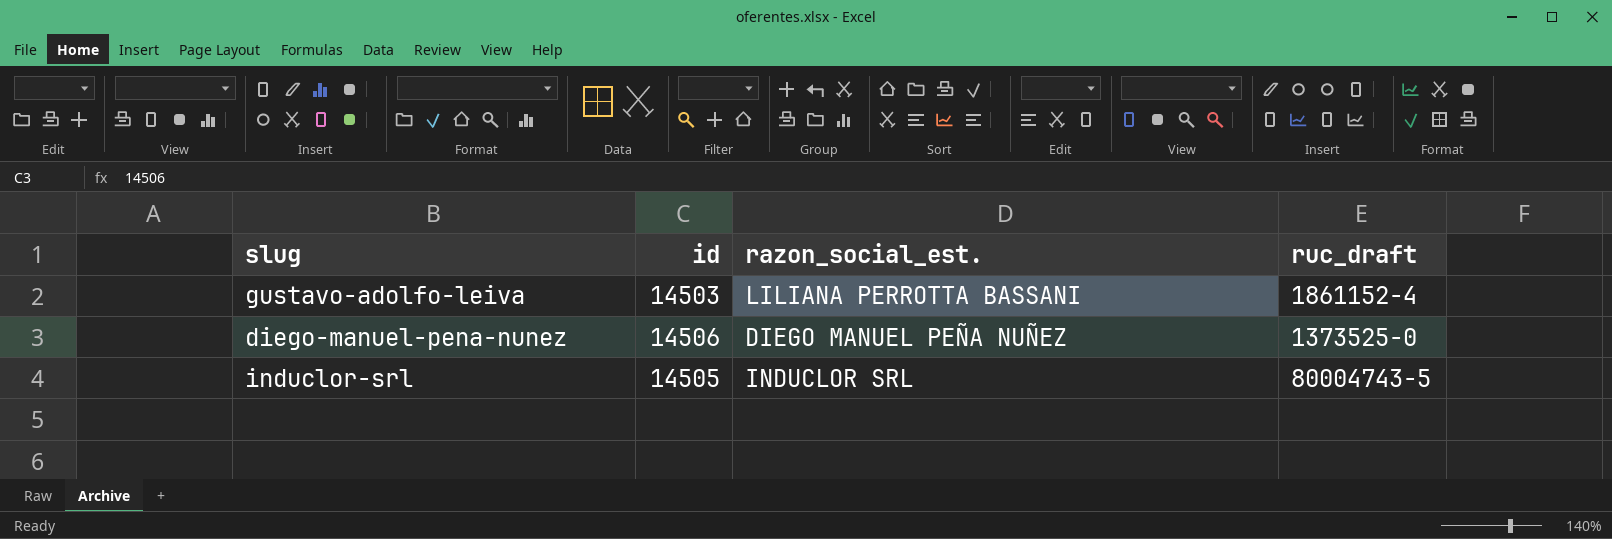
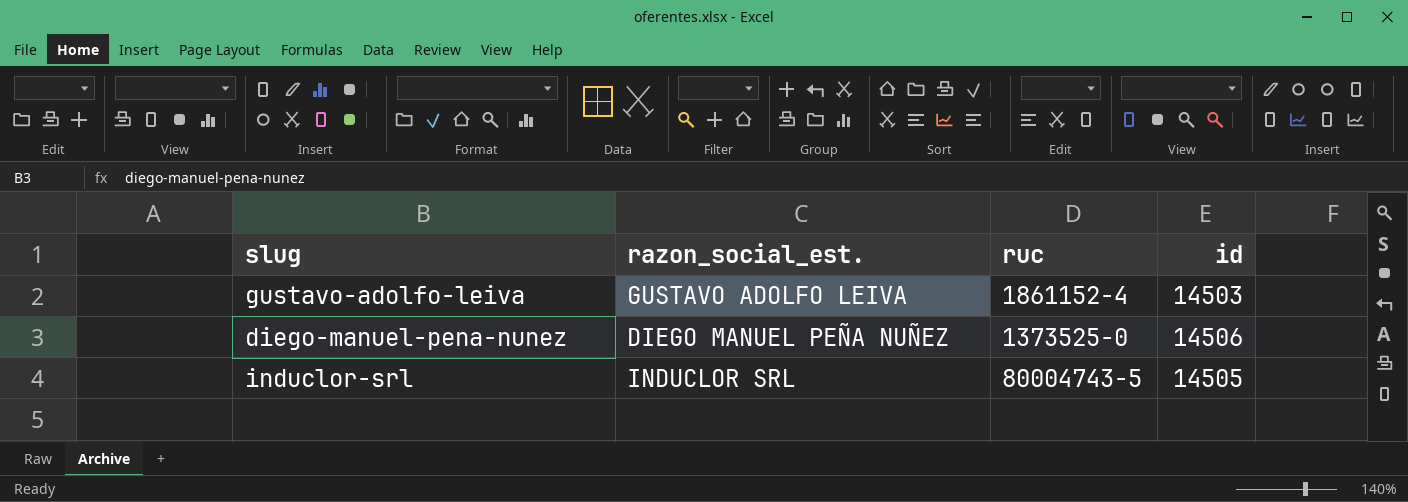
column name: ruc_draft -> ruc
column id | position: 2 -> 4
gustavo-adolfo-leiva | razon_social_est.: LILIANA PERROTTA BASSANI -> GUSTAVO ADOLFO LEIVA

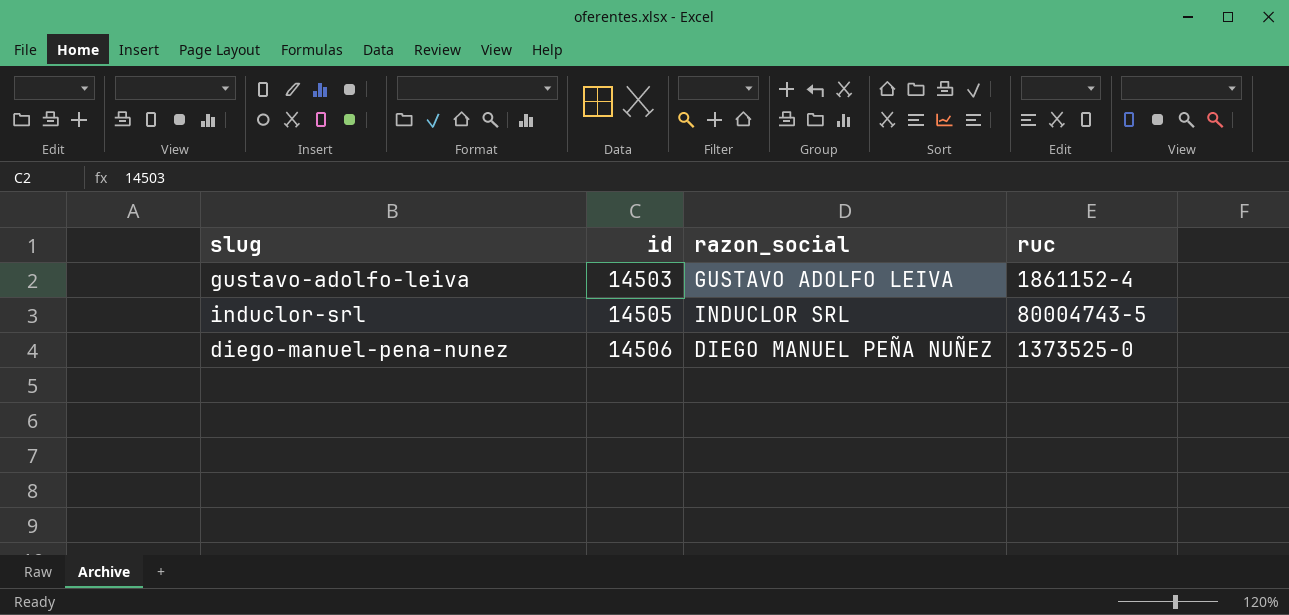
row order: none -> id ascending
column id | position: 4 -> 2
column name: razon_social_est. -> razon_social

